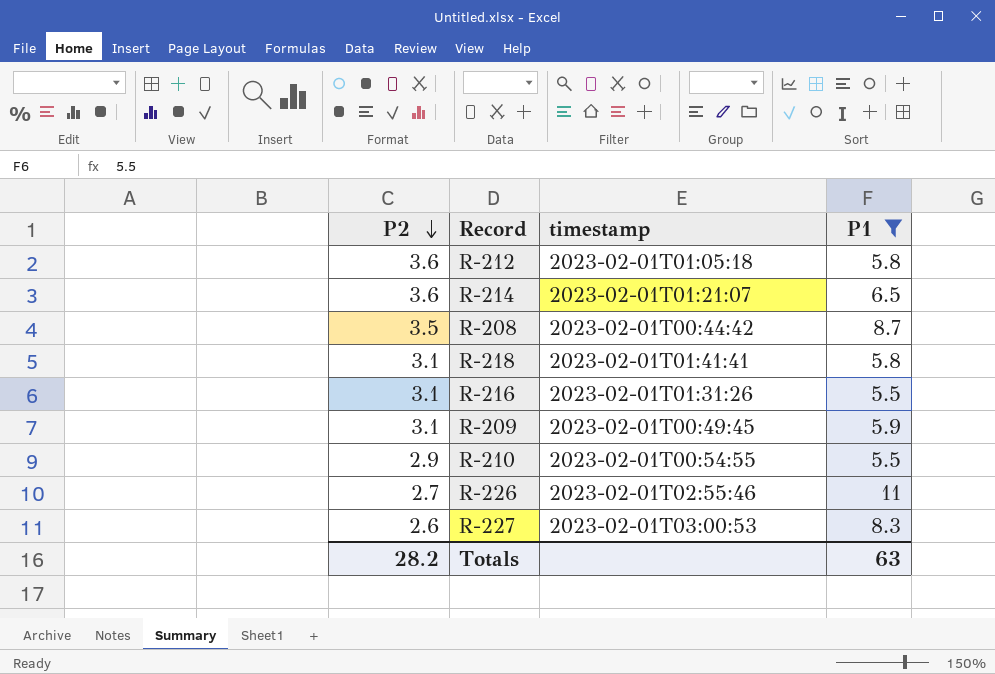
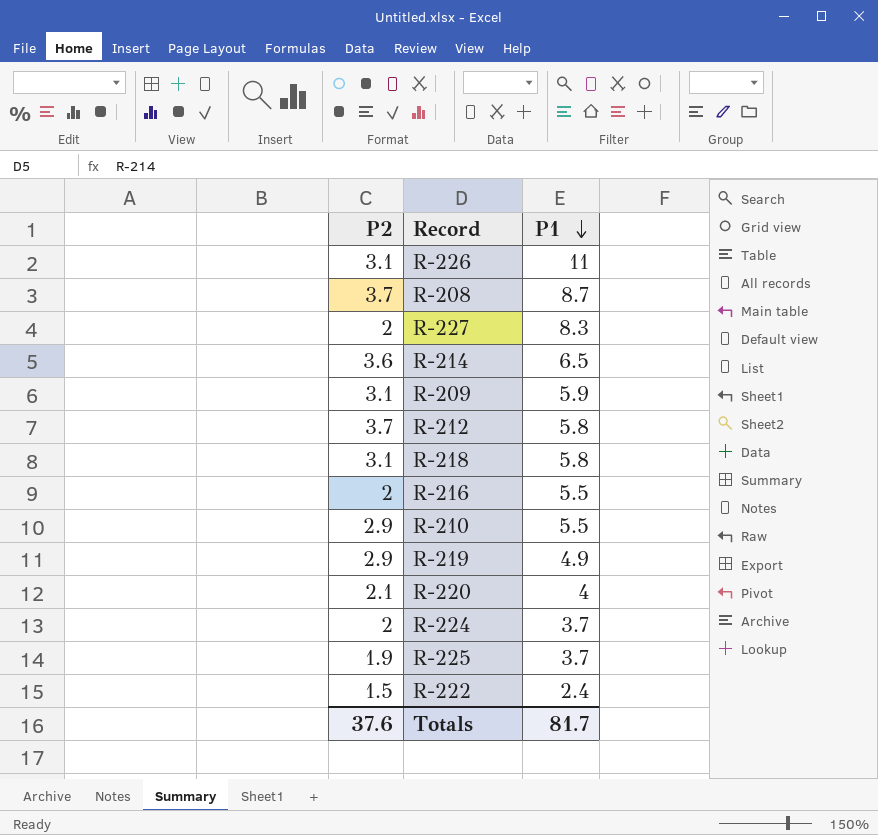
filter: P1 >= 5.5 -> none
row order: P2 descending -> P1 descending
column timestamp | position: 3 -> none
R-226 | P2: 2.7 -> 3.1
R-208 | P2: 3.5 -> 3.7
R-227 | P2: 2.6 -> 2
R-212 | P2: 3.6 -> 3.7
R-216 | P2: 3.1 -> 2
Totals | P2: 28.2 -> 37.6
Totals | P1: 63 -> 81.7

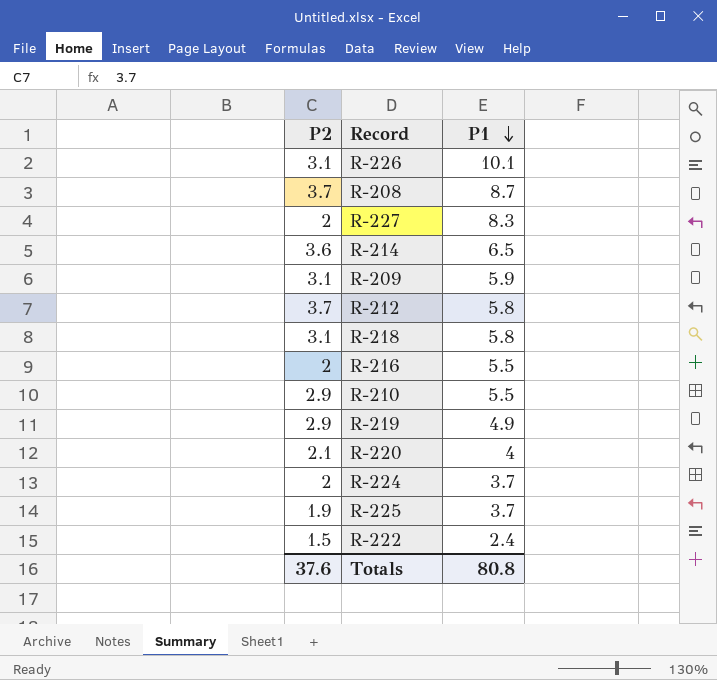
R-226 | P1: 11 -> 10.1
Totals | P1: 81.7 -> 80.8

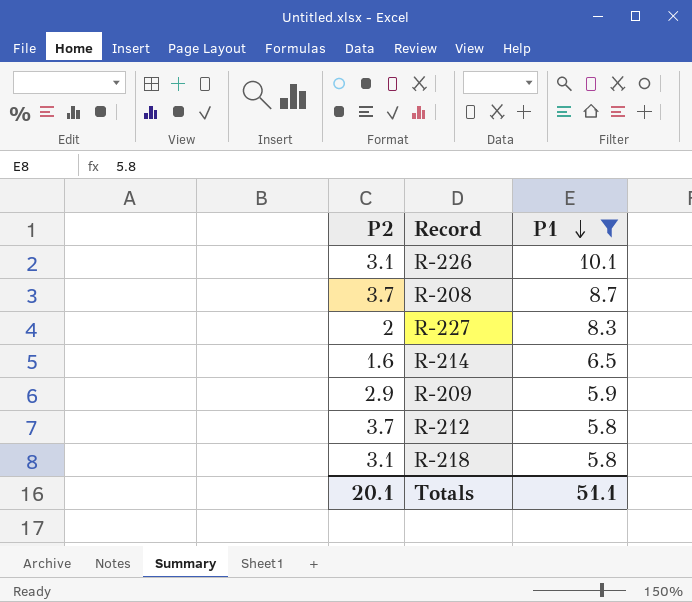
filter: none -> P1 >= 5.8
R-214 | P2: 3.6 -> 1.6
R-209 | P2: 3.1 -> 2.9
Totals | P2: 37.6 -> 20.1
Totals | P1: 80.8 -> 51.1

